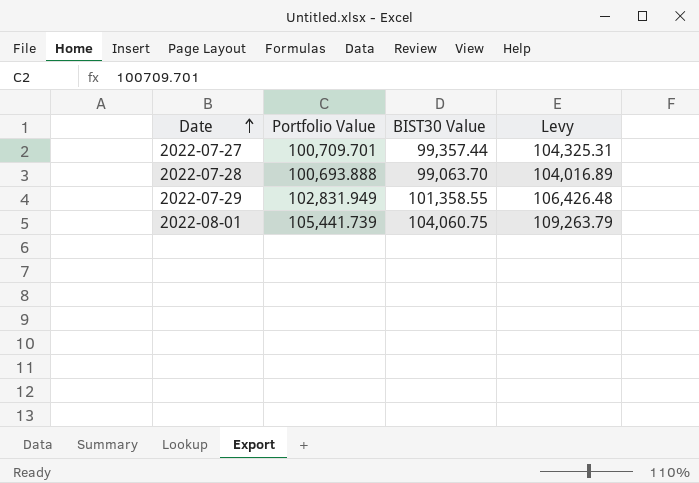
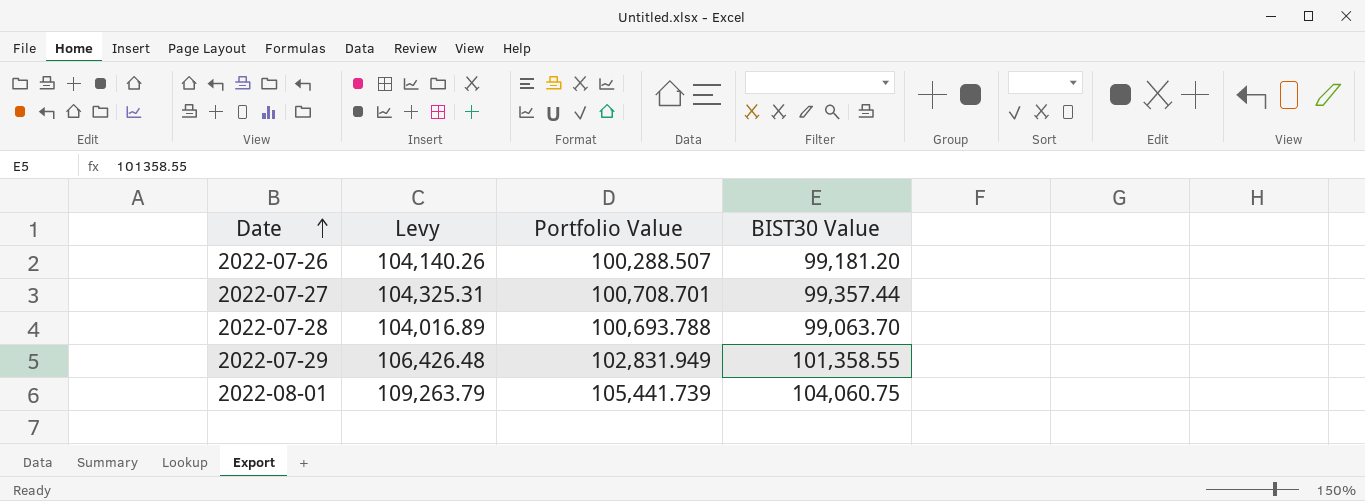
column Levy | position: 4 -> 2
row 2022-07-26: none -> 104,140.26 | 100,288.507 | 99,181.20
2022-07-27 | Portfolio Value: 100,709.701 -> 100,708.701
2022-07-28 | Portfolio Value: 100,693.888 -> 100,693.788

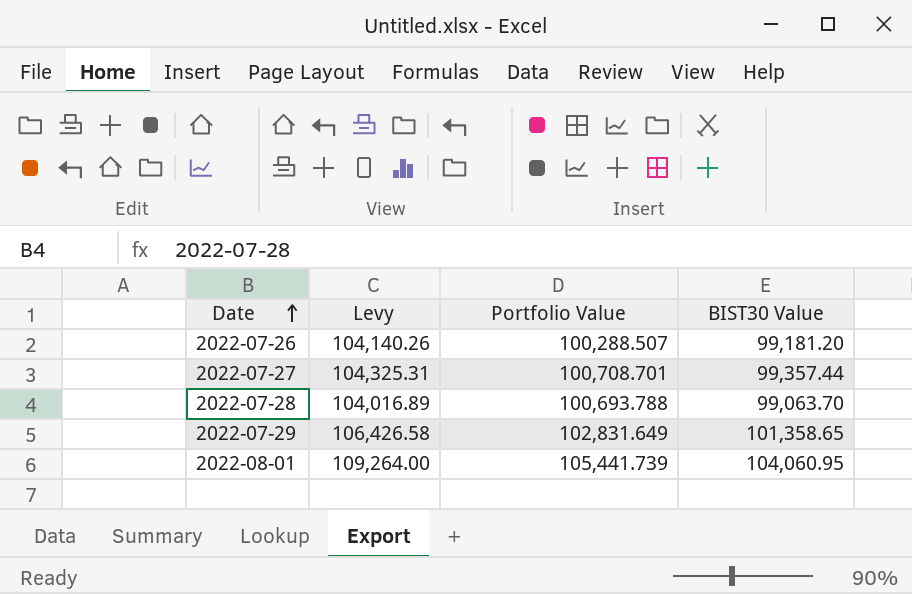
2022-07-29 | Levy: 106,426.48 -> 106,426.58
2022-07-29 | Portfolio Value: 102,831.949 -> 102,831.649
2022-07-29 | BIST30 Value: 101,358.55 -> 101,358.65
2022-08-01 | Levy: 109,263.79 -> 109,264.00
2022-08-01 | BIST30 Value: 104,060.75 -> 104,060.95

